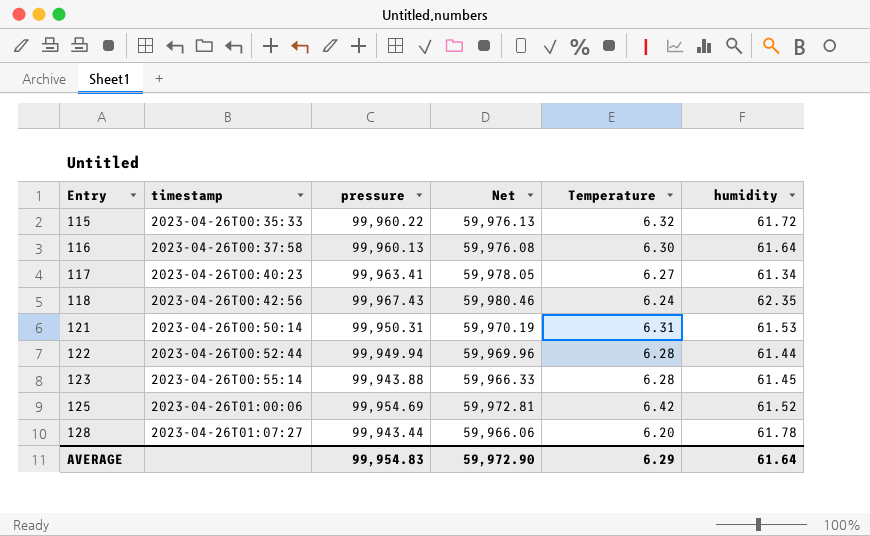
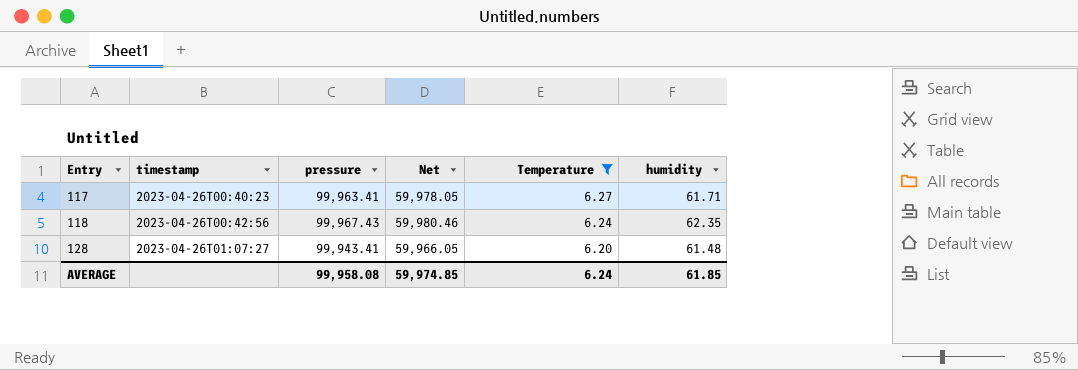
filter: none -> Temperature <= 6.27
117 | humidity: 61.34 -> 61.71
128 | pressure: 99,943.44 -> 99,943.41
128 | Net: 59,966.06 -> 59,966.05
128 | humidity: 61.78 -> 61.48
AVERAGE | pressure: 99,954.83 -> 99,958.08
AVERAGE | Net: 59,972.90 -> 59,974.85
AVERAGE | Temperature: 6.29 -> 6.24
AVERAGE | humidity: 61.64 -> 61.85

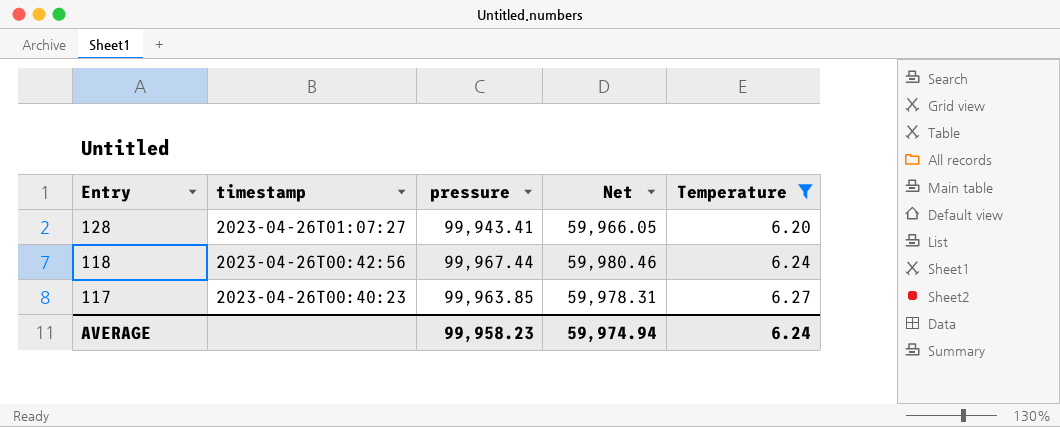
row order: Entry ascending -> Entry descending
column humidity | position: 6 -> none
118 | pressure: 99,967.43 -> 99,967.44
117 | pressure: 99,963.41 -> 99,963.85
117 | Net: 59,978.05 -> 59,978.31
AVERAGE | pressure: 99,958.08 -> 99,958.23
AVERAGE | Net: 59,974.85 -> 59,974.94

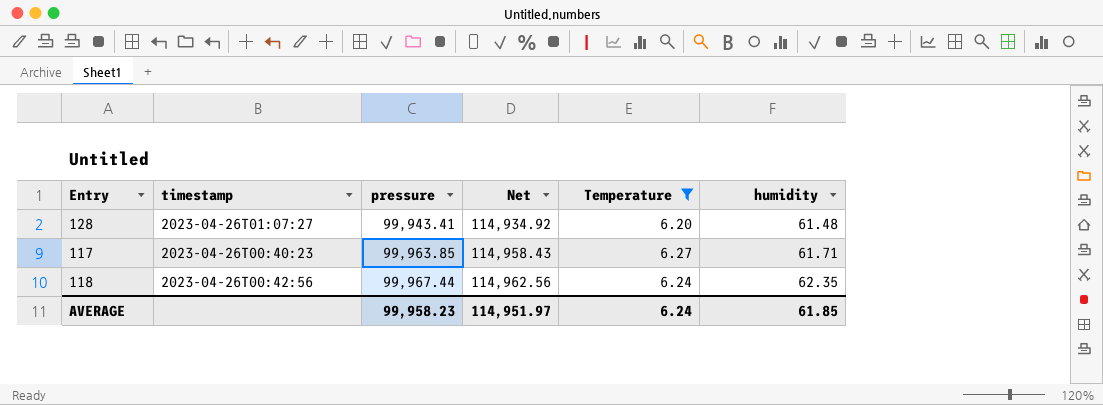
row order: Entry descending -> pressure ascending
column Net | formula: [pressure] * 0.6 -> [pressure] * 1.15
column humidity | position: none -> 6
AVERAGE | Net: 59,974.94 -> 114,951.97

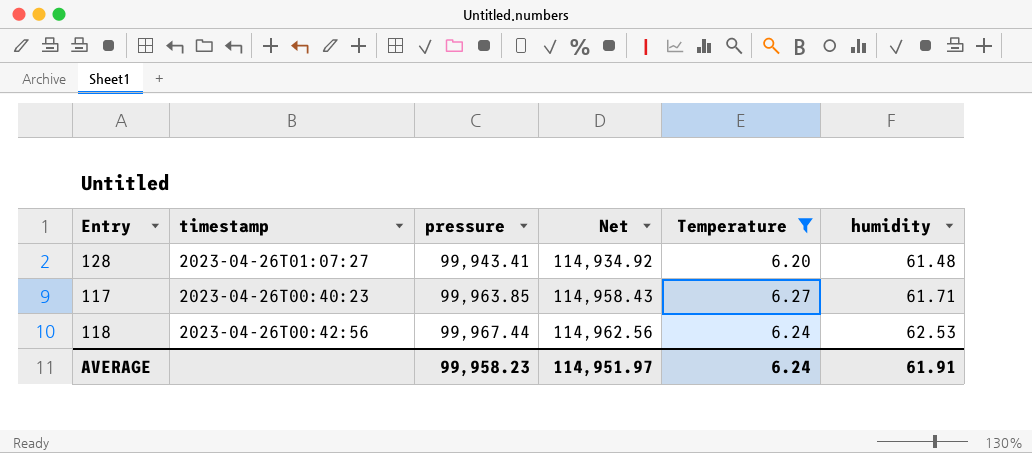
118 | humidity: 62.35 -> 62.53
AVERAGE | humidity: 61.85 -> 61.91

